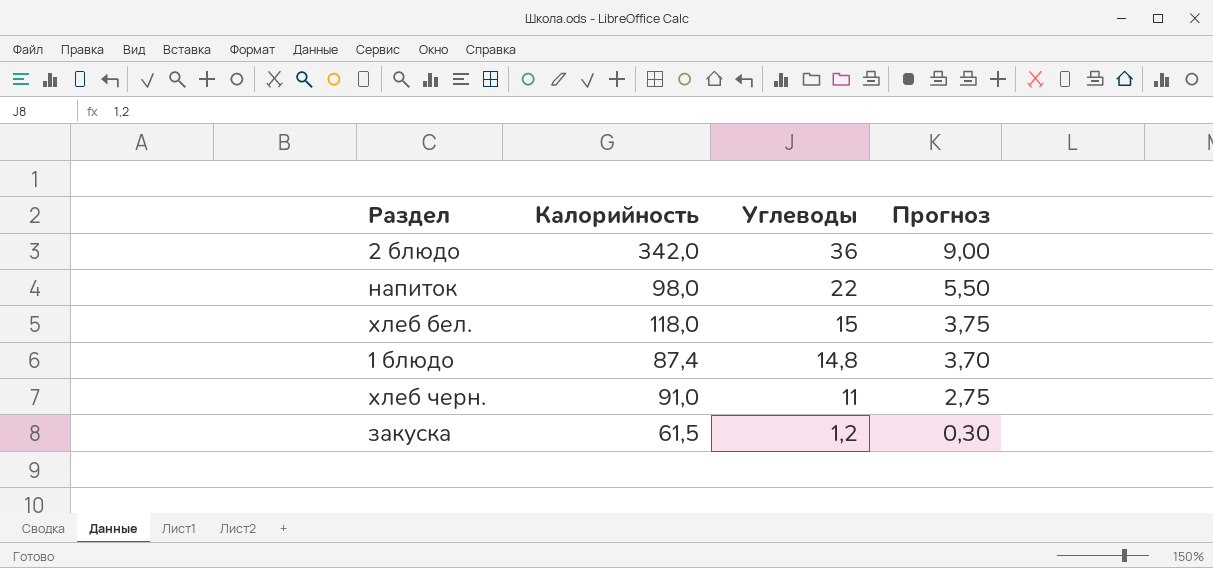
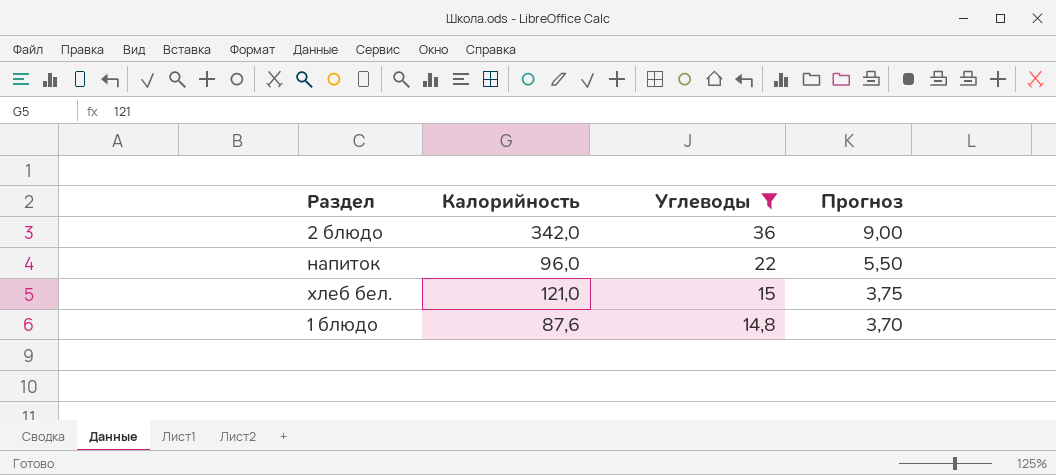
filter: none -> Углеводы >= 14,8
напиток | Калорийность: 98,0 -> 96,0
хлеб бел. | Калорийность: 118,0 -> 121,0
1 блюдо | Калорийность: 87,4 -> 87,6

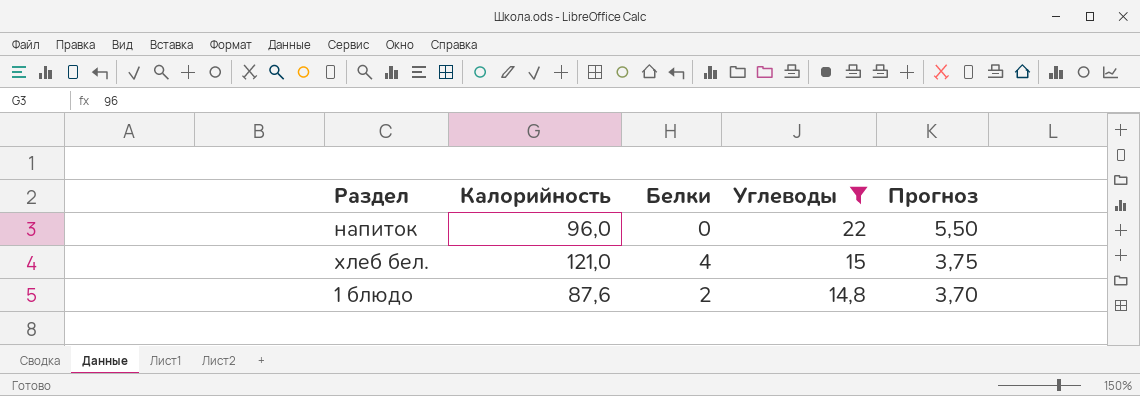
column Белки | position: none -> 3
row 2 блюдо: 342,0 | 36 | 9,00 -> none

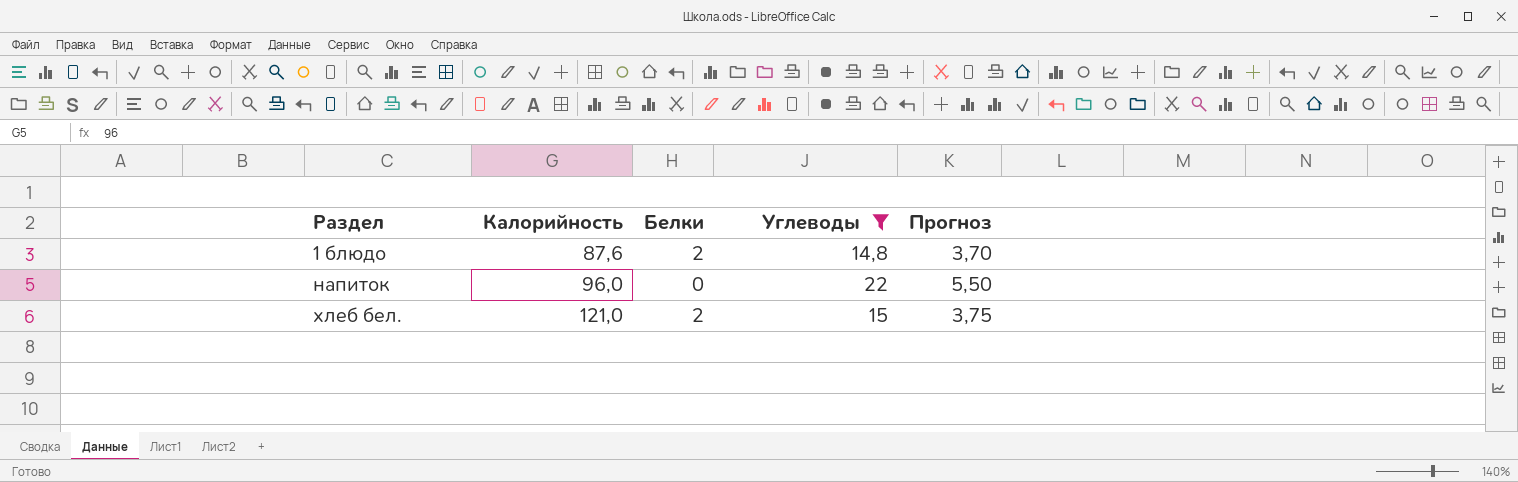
row order: Углеводы descending -> Раздел ascending
хлеб бел. | Белки: 4 -> 2

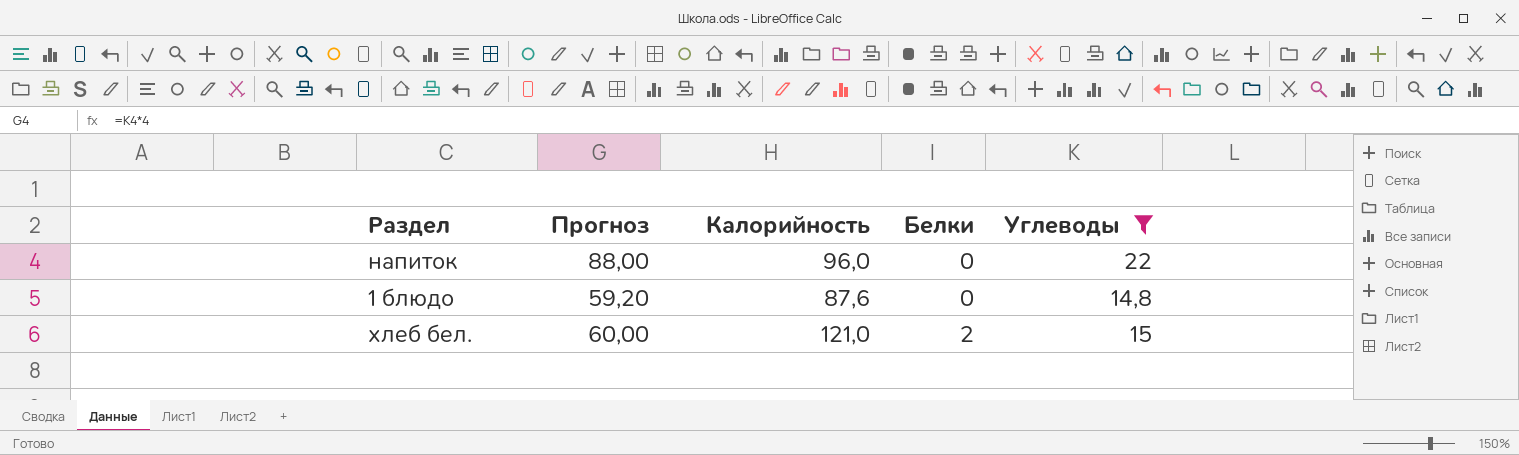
row order: Раздел ascending -> Белки ascending
column Прогноз | formula: [Углеводы] * 0,25 -> [Углеводы] * 4
column Прогноз | position: 5 -> 2
1 блюдо | Белки: 2 -> 0

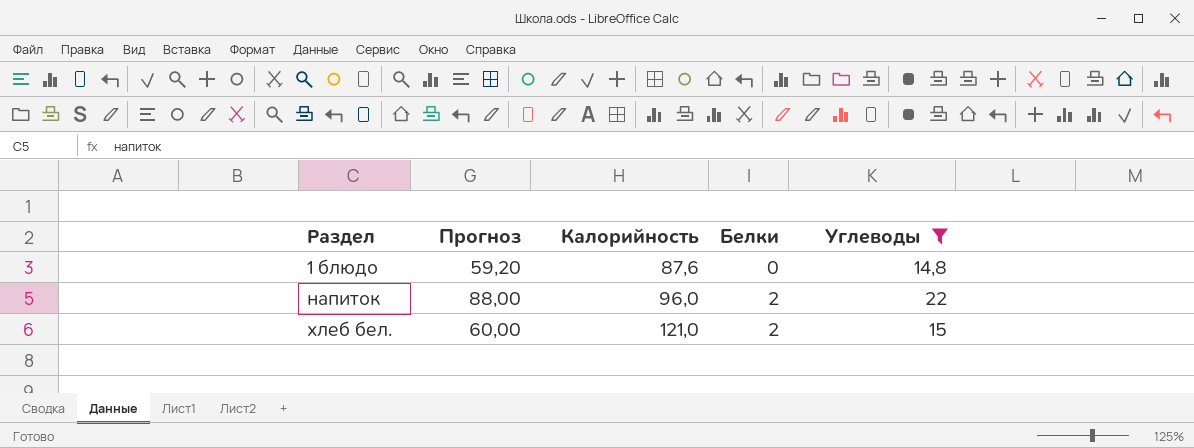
row order: Белки ascending -> Раздел ascending
напиток | Белки: 0 -> 2

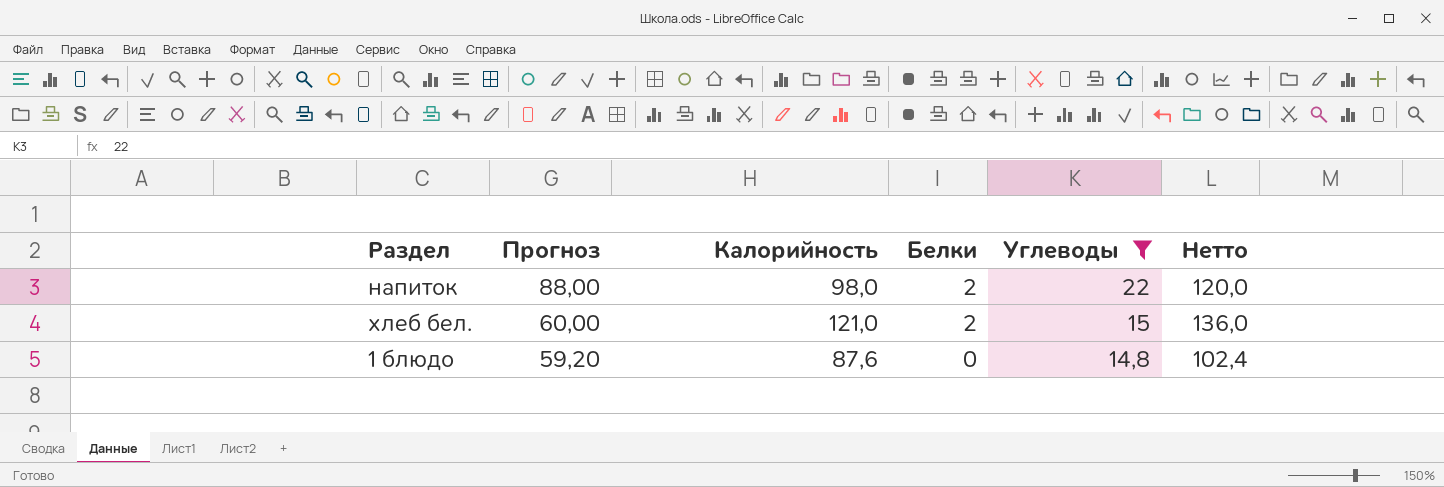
row order: Раздел ascending -> Прогноз descending
column Нетто | formula: none -> [Калорийность] + [Углеводы]
напиток | Калорийность: 96,0 -> 98,0

